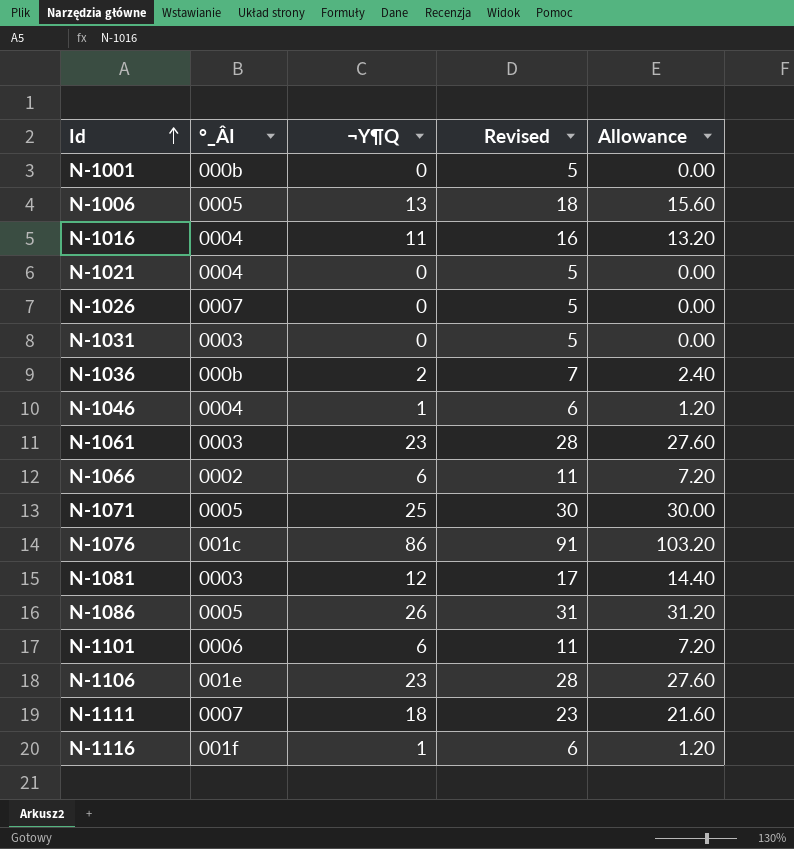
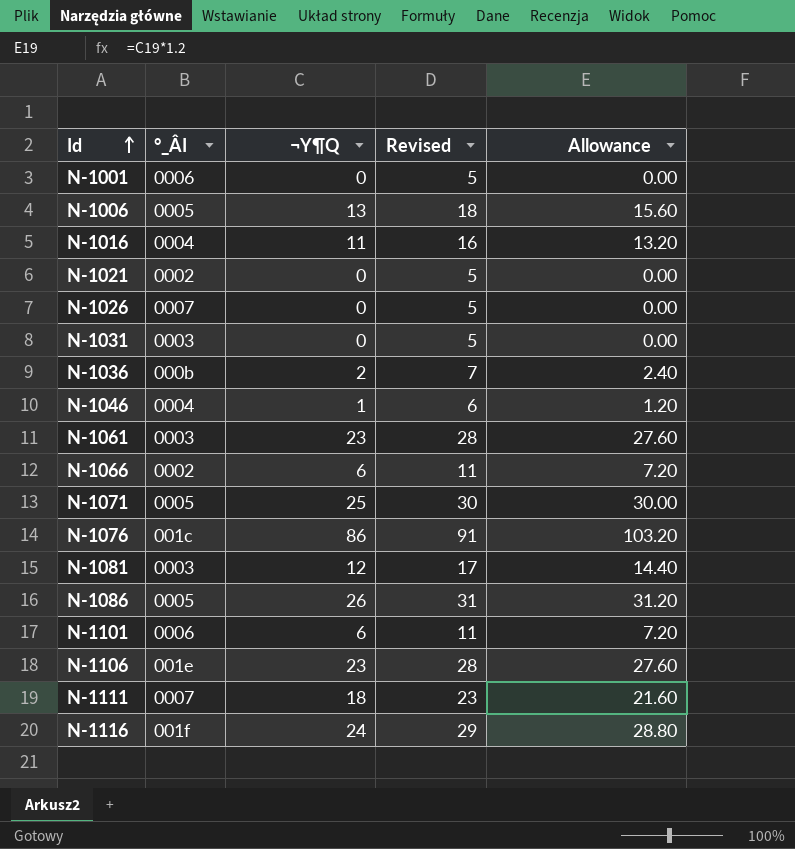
N-1001 | °_ÂI: 000b -> 0006
N-1021 | °_ÂI: 0004 -> 0002
N-1116 | ¬Y¶Q: 1 -> 24
N-1116 | Revised: 6 -> 29
N-1116 | Allowance: 1.20 -> 28.80

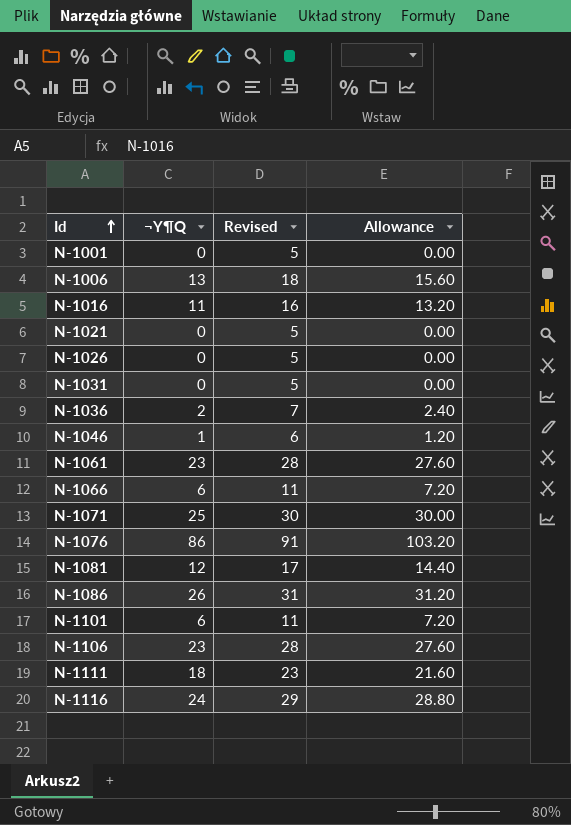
column °_ÂI | position: 2 -> none

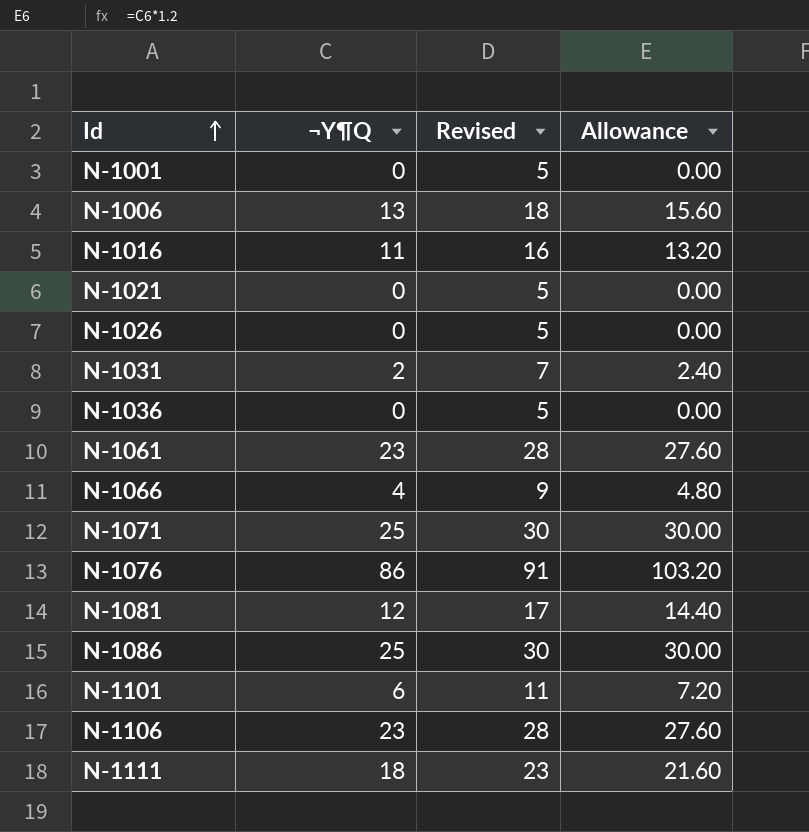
row N-1046: 1 | 6 | 1.20 -> none
row N-1116: 24 | 29 | 28.80 -> none
N-1031 | ¬Y¶Q: 0 -> 2
N-1031 | Revised: 5 -> 7
N-1031 | Allowance: 0.00 -> 2.40
N-1036 | ¬Y¶Q: 2 -> 0
N-1036 | Revised: 7 -> 5
N-1036 | Allowance: 2.40 -> 0.00
N-1066 | ¬Y¶Q: 6 -> 4
N-1066 | Revised: 11 -> 9
N-1066 | Allowance: 7.20 -> 4.80
N-1086 | ¬Y¶Q: 26 -> 25
N-1086 | Revised: 31 -> 30
N-1086 | Allowance: 31.20 -> 30.00

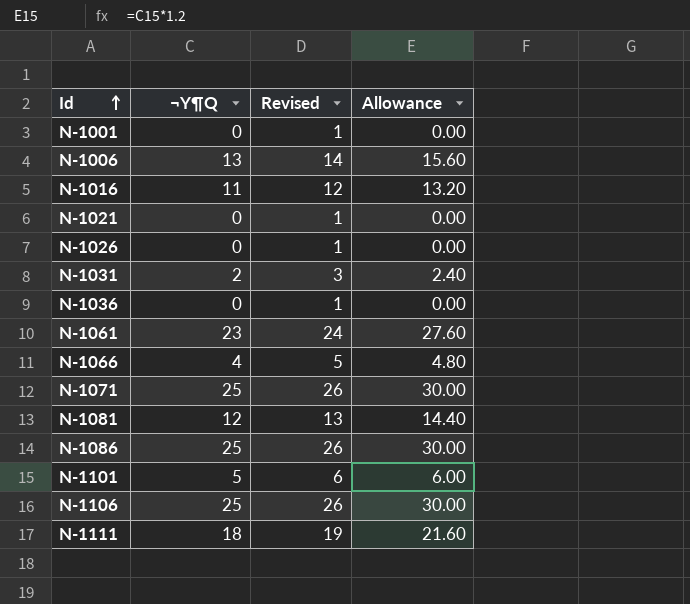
column Revised | formula: [¬Y¶Q] + 5 -> [¬Y¶Q] + 1
row N-1076: 86 | 91 | 103.20 -> none
N-1101 | ¬Y¶Q: 6 -> 5
N-1101 | Allowance: 7.20 -> 6.00
N-1106 | ¬Y¶Q: 23 -> 25
N-1106 | Allowance: 27.60 -> 30.00

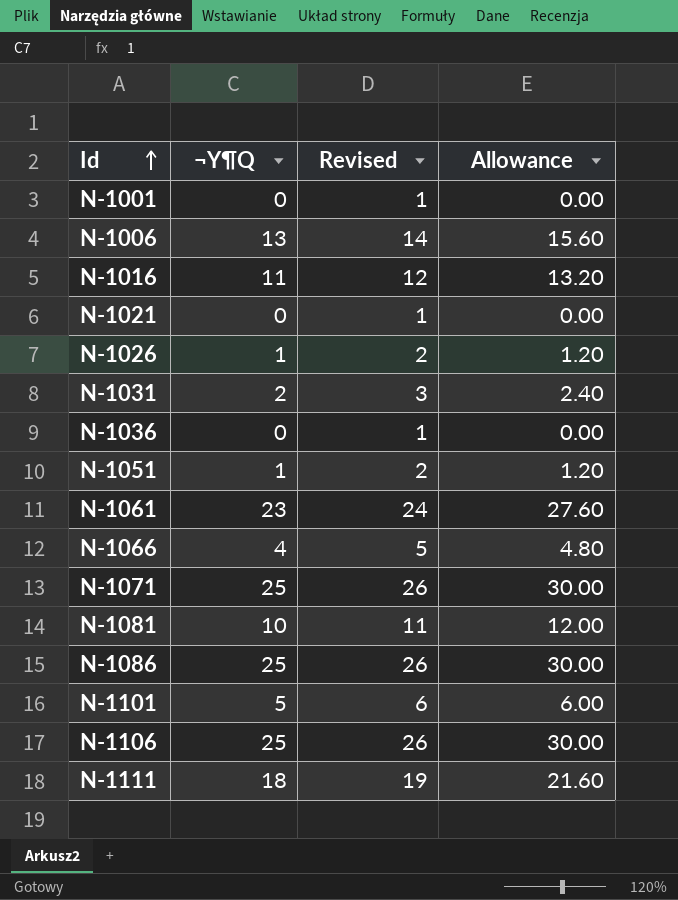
N-1026 | ¬Y¶Q: 0 -> 1
N-1026 | Revised: 1 -> 2
N-1026 | Allowance: 0.00 -> 1.20
row N-1051: none -> 1 | 2 | 1.20
N-1081 | ¬Y¶Q: 12 -> 10
N-1081 | Revised: 13 -> 11
N-1081 | Allowance: 14.40 -> 12.00

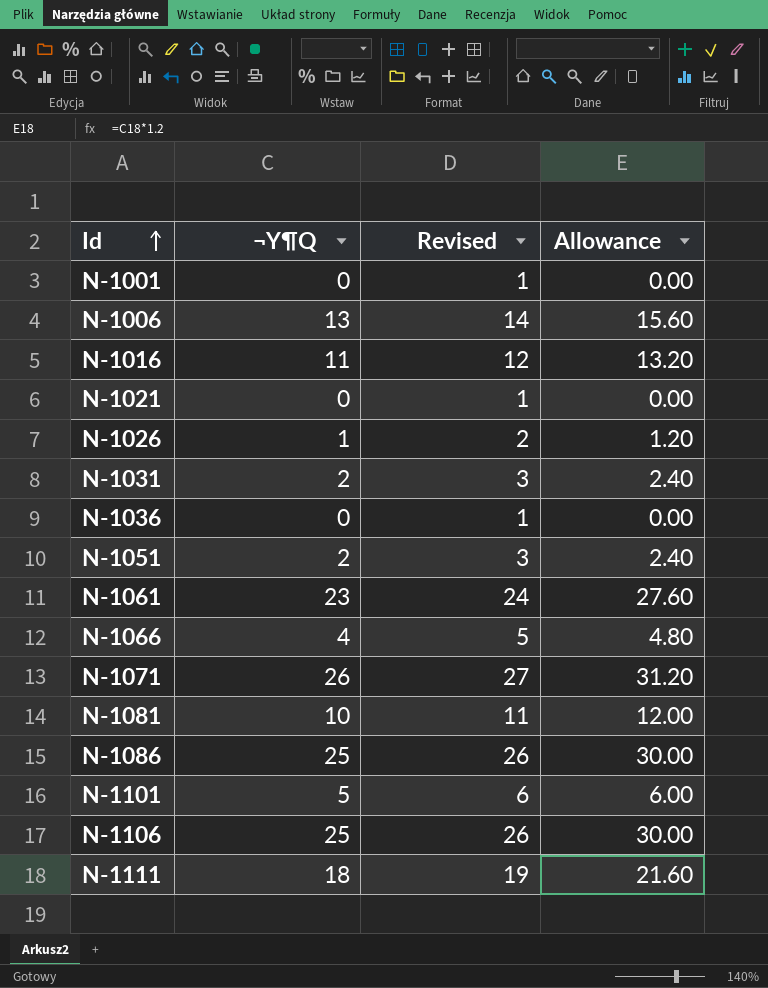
N-1051 | ¬Y¶Q: 1 -> 2
N-1051 | Revised: 2 -> 3
N-1051 | Allowance: 1.20 -> 2.40
N-1071 | ¬Y¶Q: 25 -> 26
N-1071 | Revised: 26 -> 27
N-1071 | Allowance: 30.00 -> 31.20

